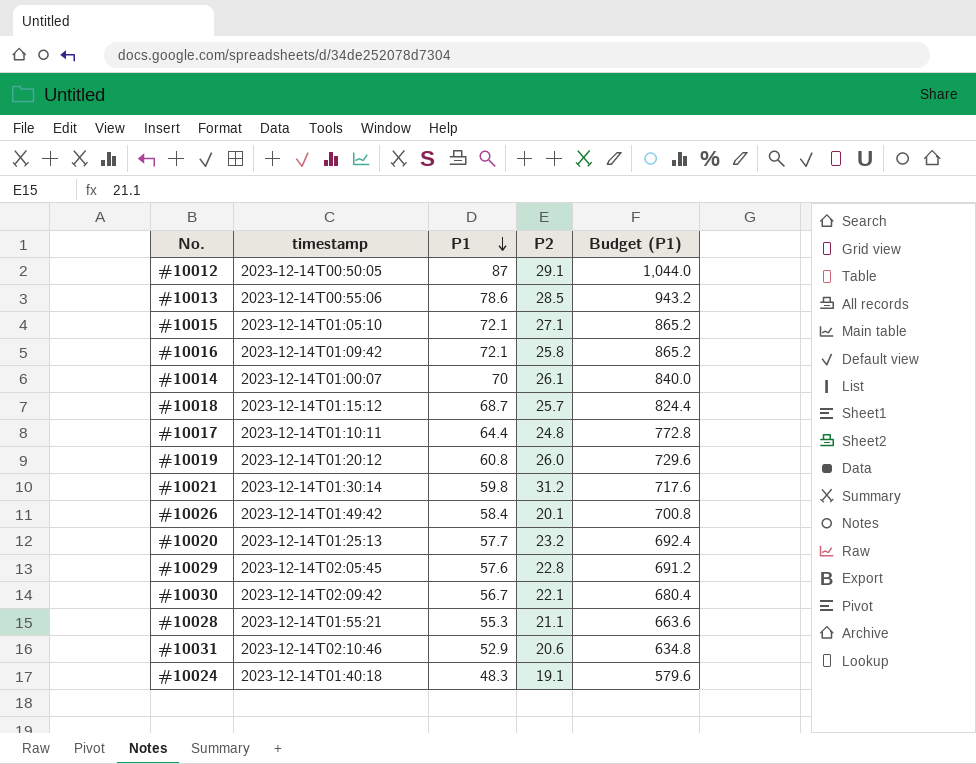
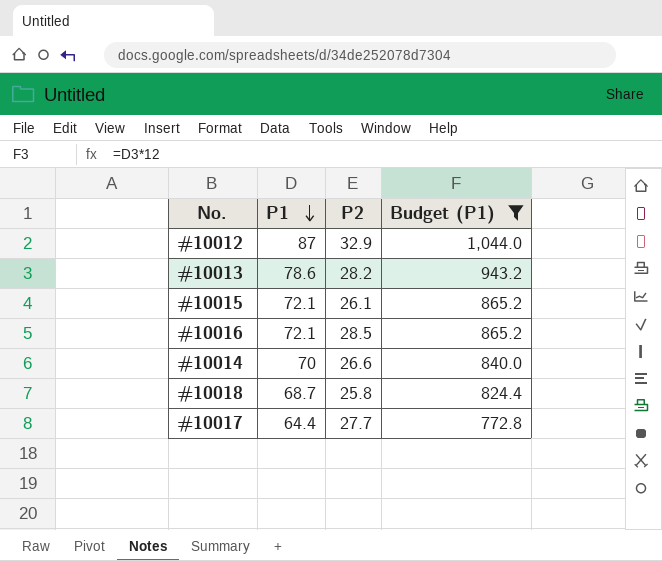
filter: none -> Budget (P1) >= 772.8
column timestamp | position: 2 -> none
#10012 | P2: 29.1 -> 32.9
#10013 | P2: 28.5 -> 28.2
#10015 | P2: 27.1 -> 26.1
#10016 | P2: 25.8 -> 28.5
#10014 | P2: 26.1 -> 26.6
#10018 | P2: 25.7 -> 25.8
#10017 | P2: 24.8 -> 27.7

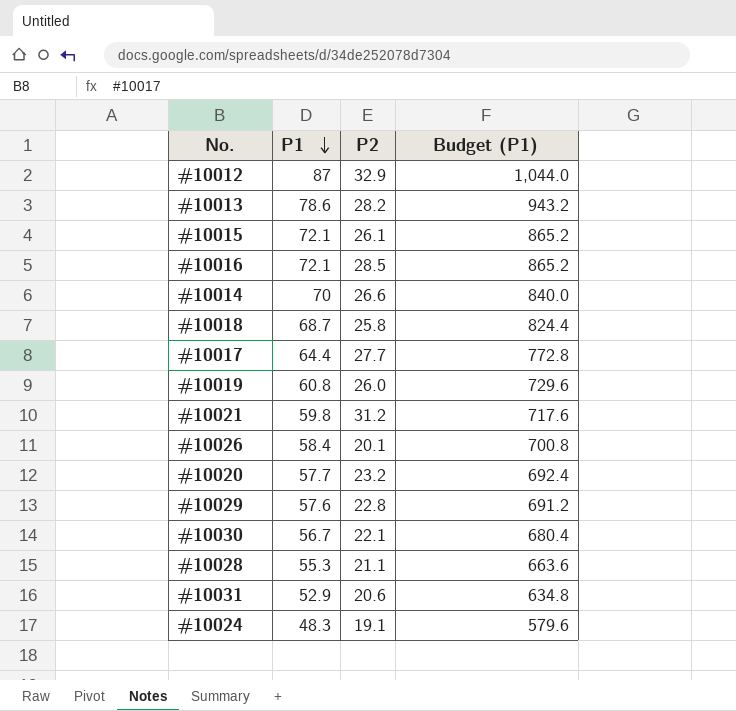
filter: Budget (P1) >= 772.8 -> none

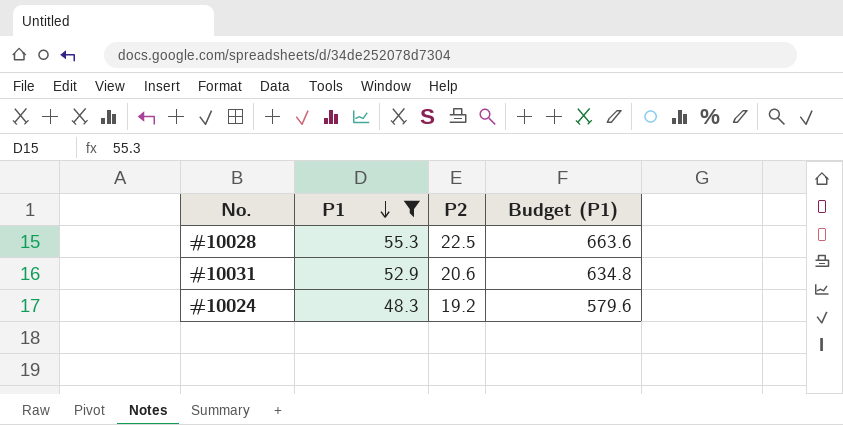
filter: none -> P1 <= 55.3
#10028 | P2: 21.1 -> 22.5
#10024 | P2: 19.1 -> 19.2

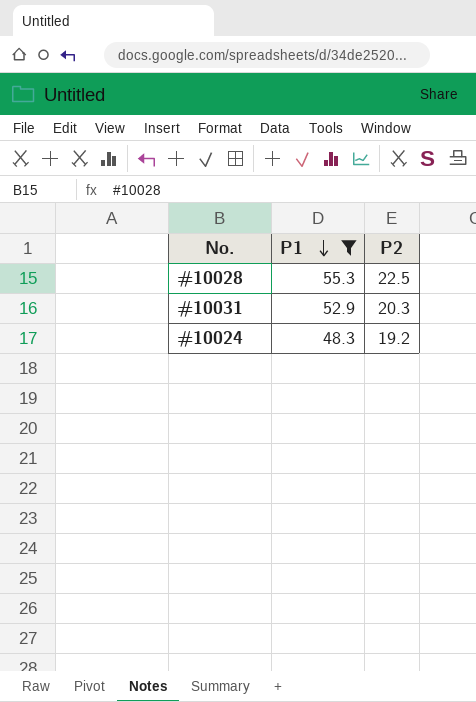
column Budget (P1) | formula: [P1] * 12 -> none
#10031 | P2: 20.6 -> 20.3

